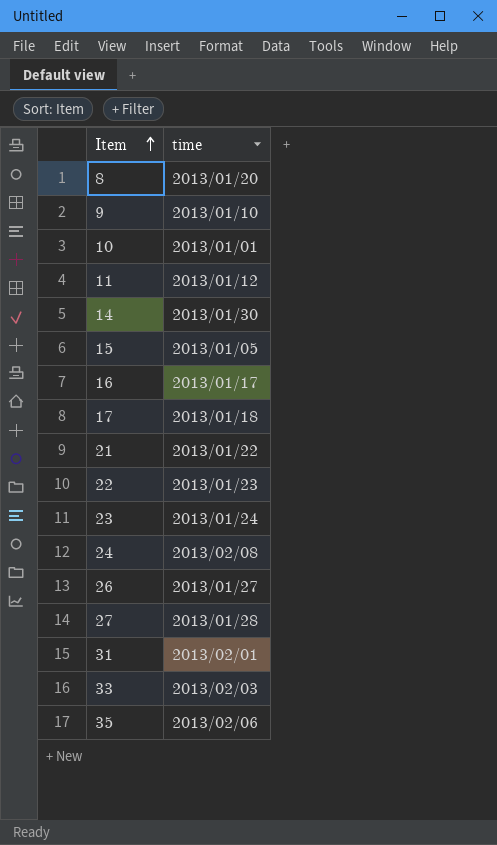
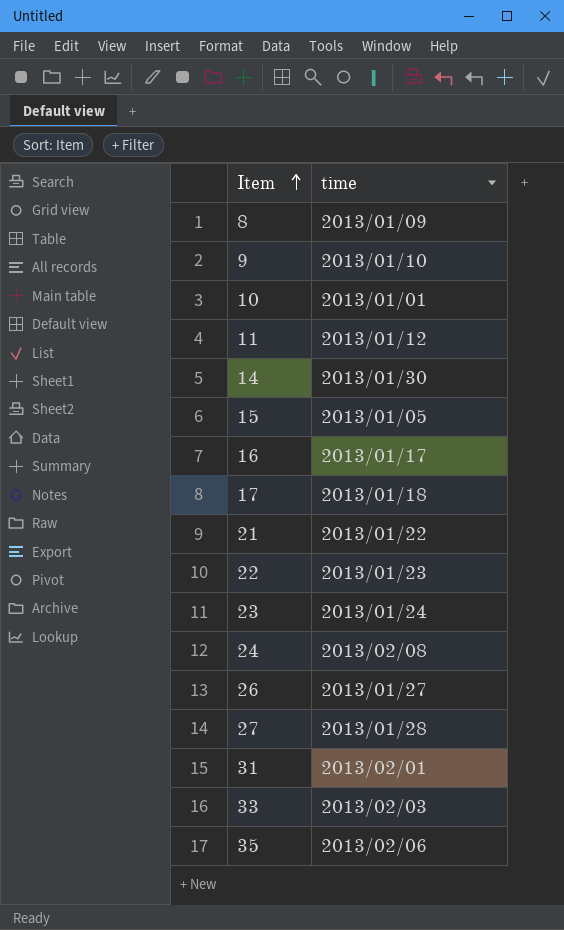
8 | time: 2013/01/20 -> 2013/01/09

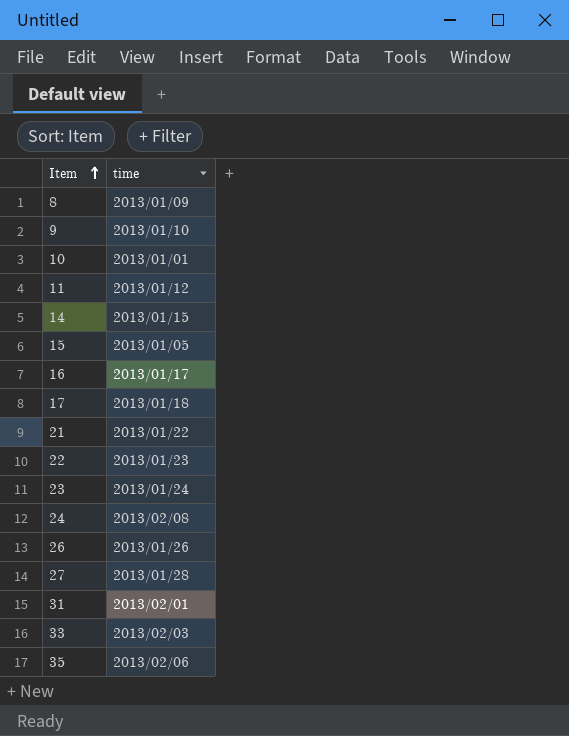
14 | time: 2013/01/30 -> 2013/01/15
26 | time: 2013/01/27 -> 2013/01/26

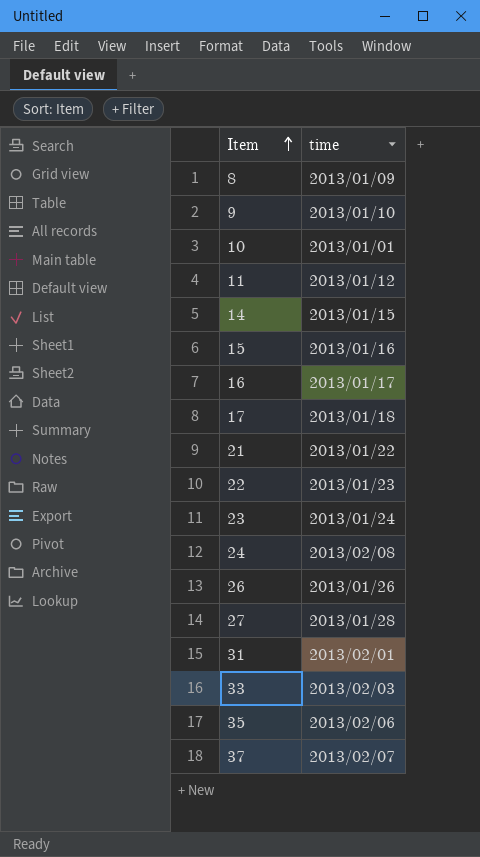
15 | time: 2013/01/05 -> 2013/01/16
row 37: none -> 2013/02/07

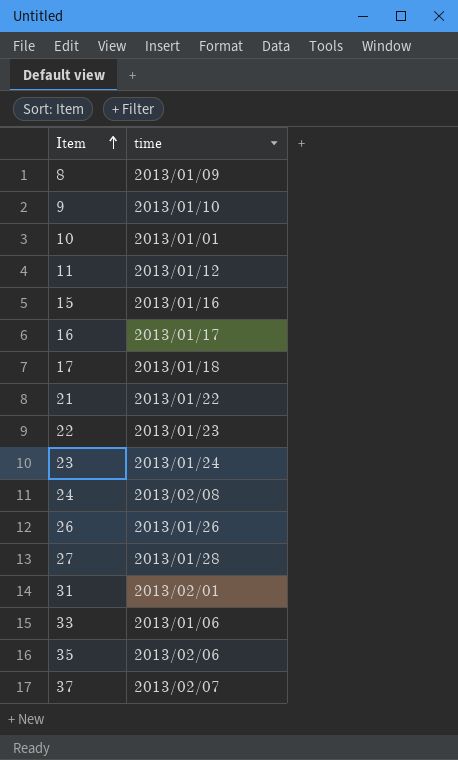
row 14: 2013/01/15 -> none
33 | time: 2013/02/03 -> 2013/01/06

